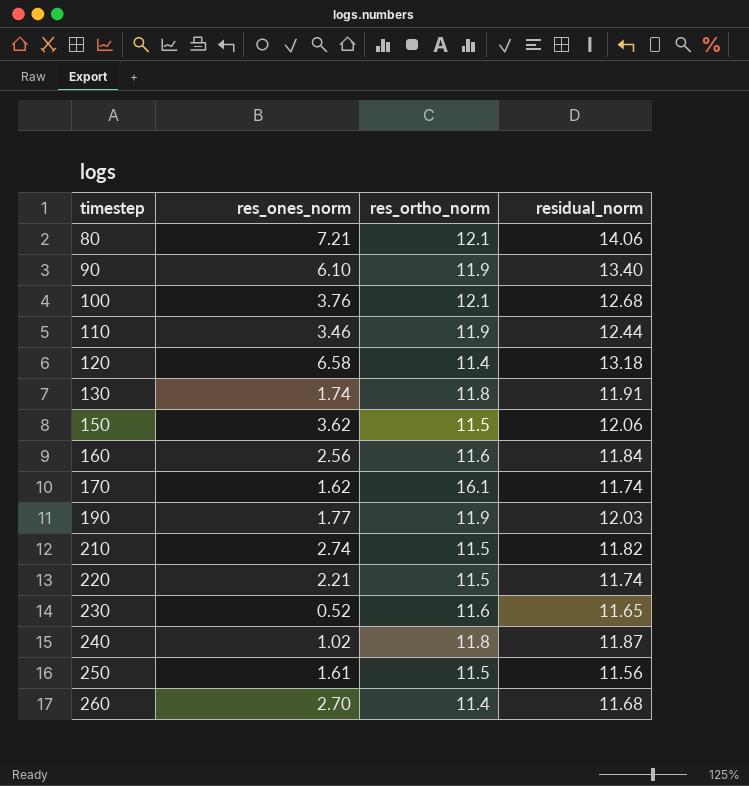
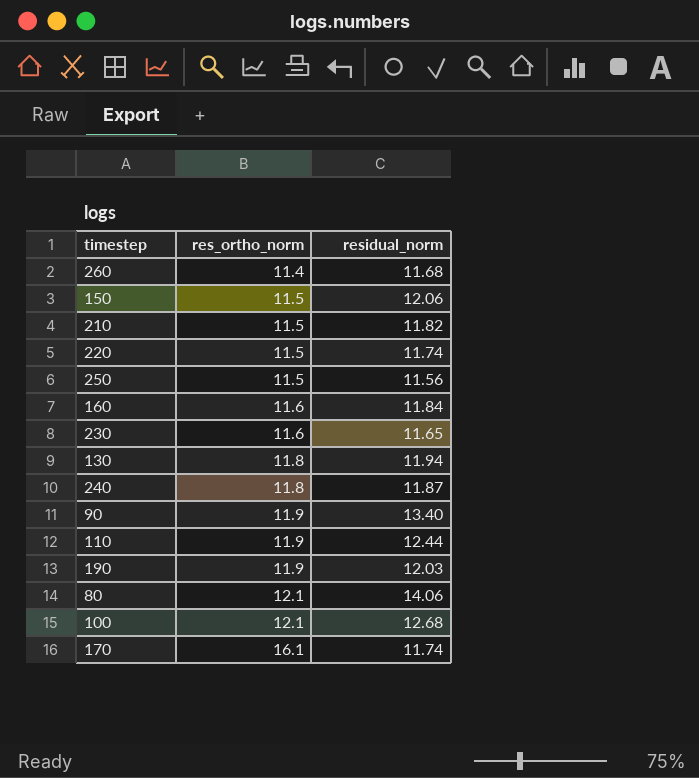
row order: timestep ascending -> res_ortho_norm ascending
column res_ones_norm | position: 2 -> none
row 120: 6.58 | 11.4 | 13.18 -> none
130 | residual_norm: 11.91 -> 11.94

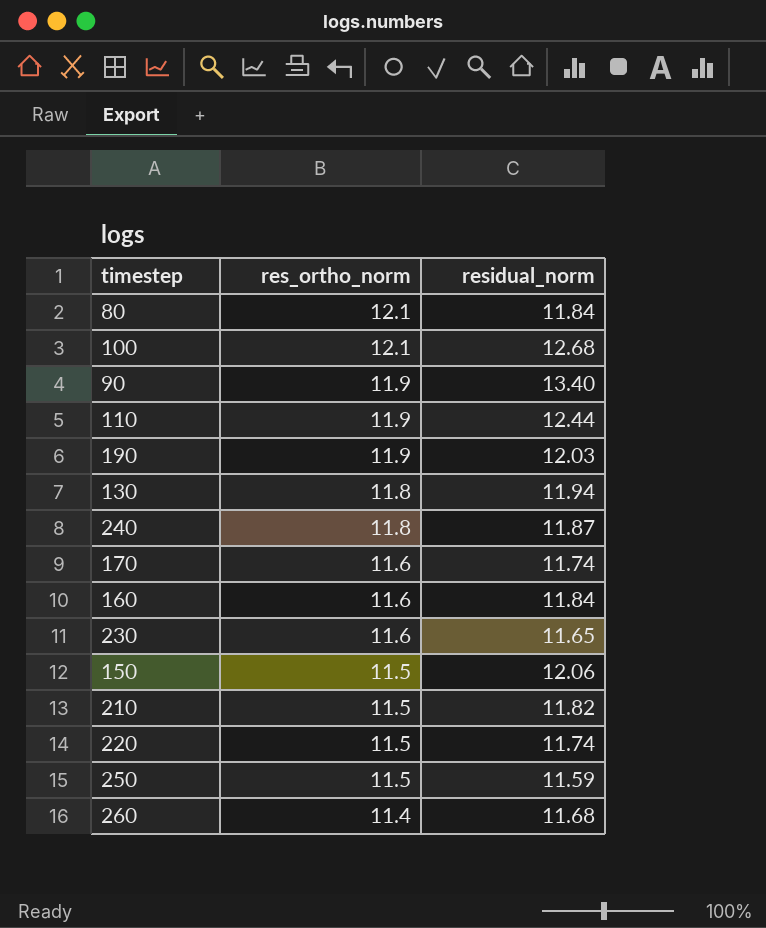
row order: res_ortho_norm ascending -> res_ortho_norm descending
80 | residual_norm: 14.06 -> 11.84
170 | res_ortho_norm: 16.1 -> 11.6
250 | residual_norm: 11.56 -> 11.59

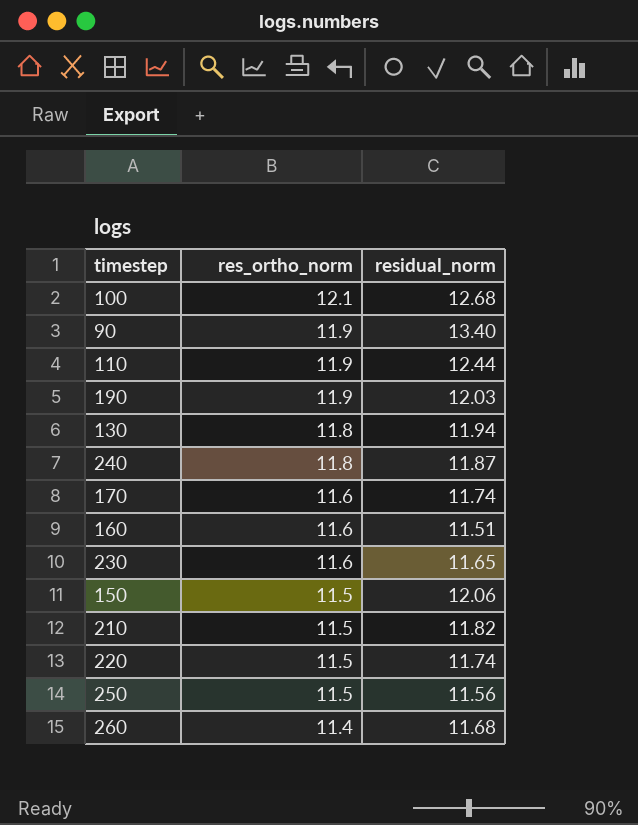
row 80: 12.1 | 11.84 -> none
160 | residual_norm: 11.84 -> 11.51
250 | residual_norm: 11.59 -> 11.56

